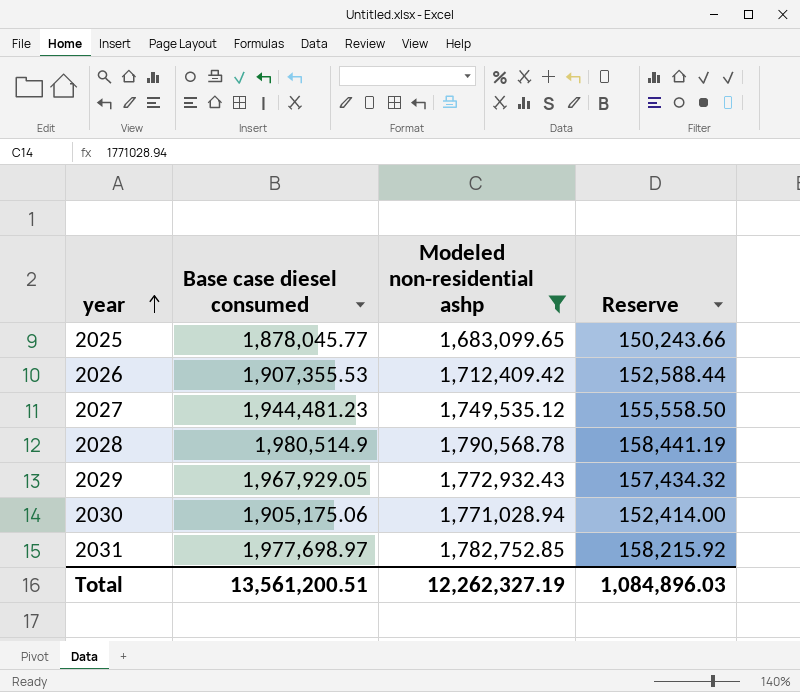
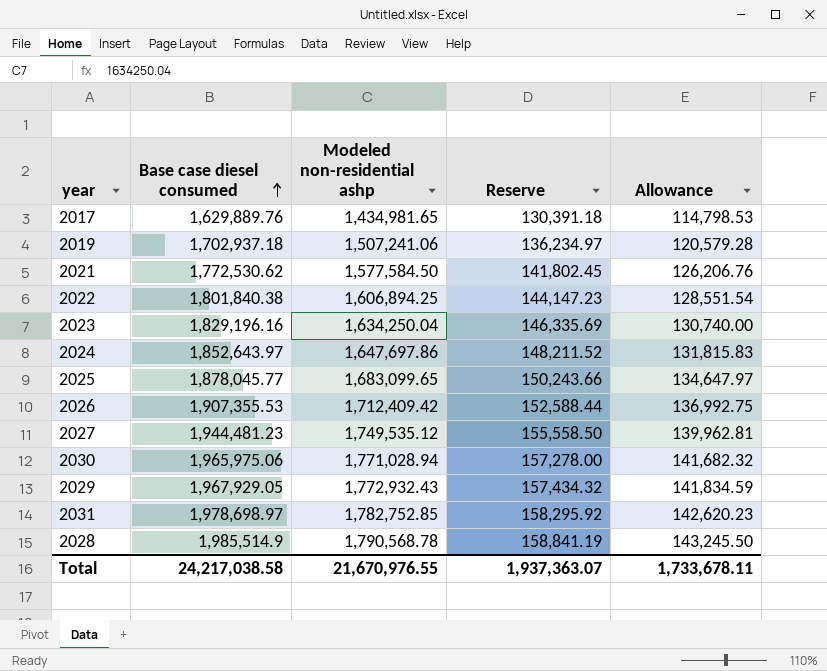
filter: Modeled non-residential ashp >= 1,683,099.65 -> none
row order: year ascending -> Base case diesel consumed ascending
column Allowance | formula: none -> [Modeled non-residential ashp] * 0.08
2030 | Base case diesel consumed: 1,905,175.06 -> 1,965,975.06
2030 | Reserve: 152,414.00 -> 157,278.00
2031 | Base case diesel consumed: 1,977,698.97 -> 1,978,698.97
2031 | Reserve: 158,215.92 -> 158,295.92
2028 | Base case diesel consumed: 1,980,514.9 -> 1,985,514.9
2028 | Reserve: 158,441.19 -> 158,841.19
Total | Base case diesel consumed: 13,561,200.51 -> 24,217,038.58
Total | Modeled non-residential ashp: 12,262,327.19 -> 21,670,976.55
Total | Reserve: 1,084,896.03 -> 1,937,363.07

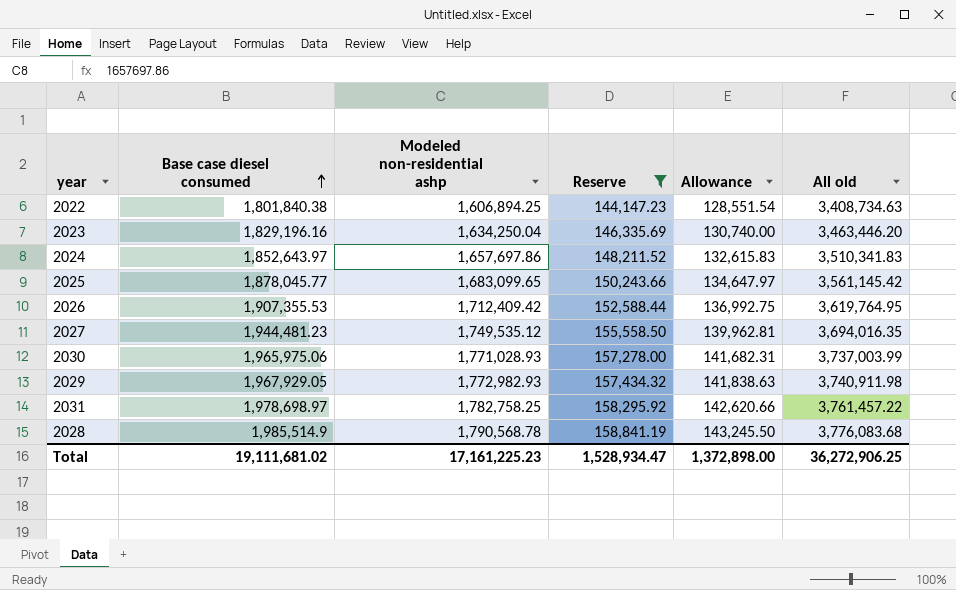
filter: none -> Reserve >= 144,147.23
column All old | formula: none -> [Base case diesel consumed] + [Modeled non-residential ashp]
2024 | Modeled non-residential ashp: 1,647,697.86 -> 1,657,697.86
2024 | Allowance: 131,815.83 -> 132,615.83
2030 | Modeled non-residential ashp: 1,771,028.94 -> 1,771,028.93
2030 | Allowance: 141,682.32 -> 141,682.31
2029 | Modeled non-residential ashp: 1,772,932.43 -> 1,772,982.93
2029 | Allowance: 141,834.59 -> 141,838.63
2031 | Modeled non-residential ashp: 1,782,752.85 -> 1,782,758.25
2031 | Allowance: 142,620.23 -> 142,620.66
Total | Base case diesel consumed: 24,217,038.58 -> 19,111,681.02
Total | Modeled non-residential ashp: 21,670,976.55 -> 17,161,225.23
Total | Reserve: 1,937,363.07 -> 1,528,934.47
Total | Allowance: 1,733,678.11 -> 1,372,898.00

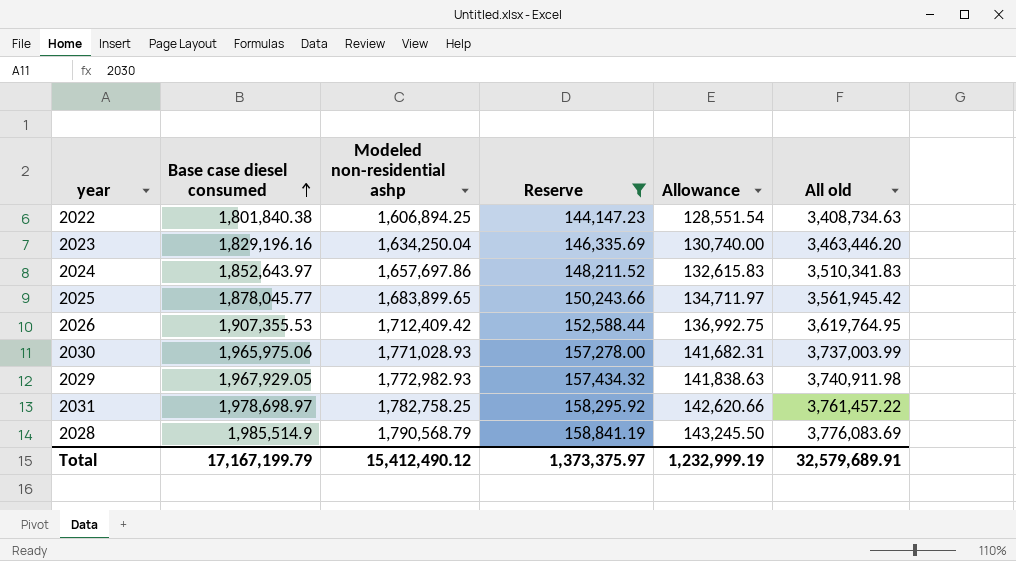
row 2027: 1,944,481.23 | 1,749,535.12 | 155,558.50 | 139,962.81 | 3,694,016.35 -> none
2025 | Modeled non-residential ashp: 1,683,099.65 -> 1,683,899.65
2025 | Allowance: 134,647.97 -> 134,711.97
2025 | All old: 3,561,145.42 -> 3,561,945.42
2028 | Modeled non-residential ashp: 1,790,568.78 -> 1,790,568.79
2028 | All old: 3,776,083.68 -> 3,776,083.69
Total | Base case diesel consumed: 19,111,681.02 -> 17,167,199.79
Total | Modeled non-residential ashp: 17,161,225.23 -> 15,412,490.12
Total | Reserve: 1,528,934.47 -> 1,373,375.97
Total | Allowance: 1,372,898.00 -> 1,232,999.19
Total | All old: 36,272,906.25 -> 32,579,689.91

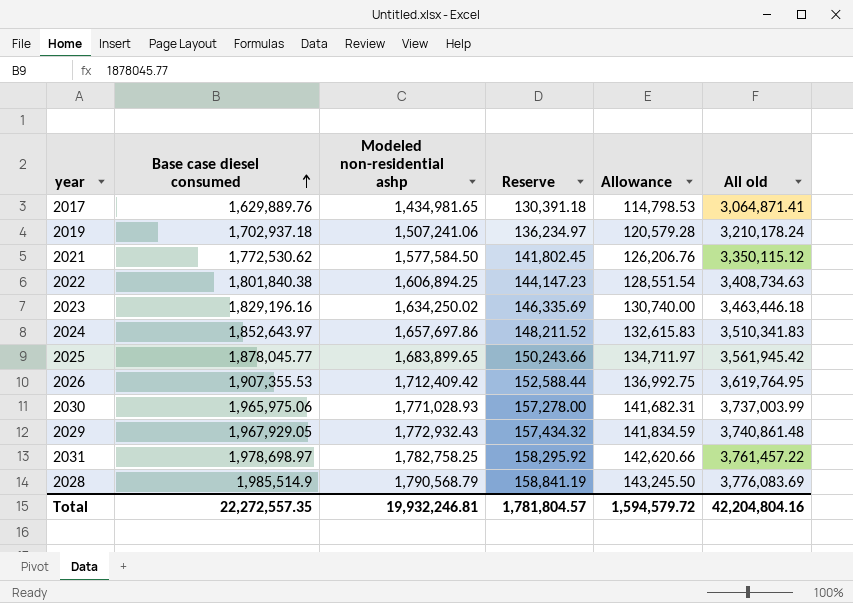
filter: Reserve >= 144,147.23 -> none
2023 | Modeled non-residential ashp: 1,634,250.04 -> 1,634,250.02
2023 | All old: 3,463,446.20 -> 3,463,446.18
2029 | Modeled non-residential ashp: 1,772,982.93 -> 1,772,932.43
2029 | Allowance: 141,838.63 -> 141,834.59
2029 | All old: 3,740,911.98 -> 3,740,861.48
Total | Base case diesel consumed: 17,167,199.79 -> 22,272,557.35
Total | Modeled non-residential ashp: 15,412,490.12 -> 19,932,246.81
Total | Reserve: 1,373,375.97 -> 1,781,804.57
Total | Allowance: 1,232,999.19 -> 1,594,579.72
Total | All old: 32,579,689.91 -> 42,204,804.16

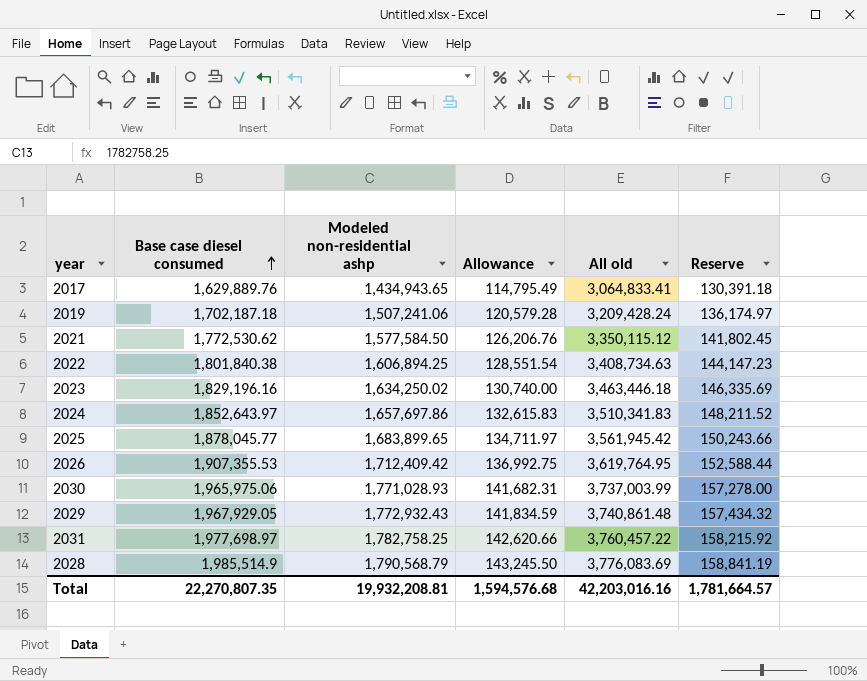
column Reserve | position: 4 -> 6
2017 | Modeled non-residential ashp: 1,434,981.65 -> 1,434,943.65
2017 | Allowance: 114,798.53 -> 114,795.49
2017 | All old: 3,064,871.41 -> 3,064,833.41
2019 | Base case diesel consumed: 1,702,937.18 -> 1,702,187.18
2019 | All old: 3,210,178.24 -> 3,209,428.24
2019 | Reserve: 136,234.97 -> 136,174.97
2031 | Base case diesel consumed: 1,978,698.97 -> 1,977,698.97
2031 | All old: 3,761,457.22 -> 3,760,457.22
2031 | Reserve: 158,295.92 -> 158,215.92
Total | Base case diesel consumed: 22,272,557.35 -> 22,270,807.35
Total | Modeled non-residential ashp: 19,932,246.81 -> 19,932,208.81
Total | Allowance: 1,594,579.72 -> 1,594,576.68
Total | All old: 42,204,804.16 -> 42,203,016.16
Total | Reserve: 1,781,804.57 -> 1,781,664.57

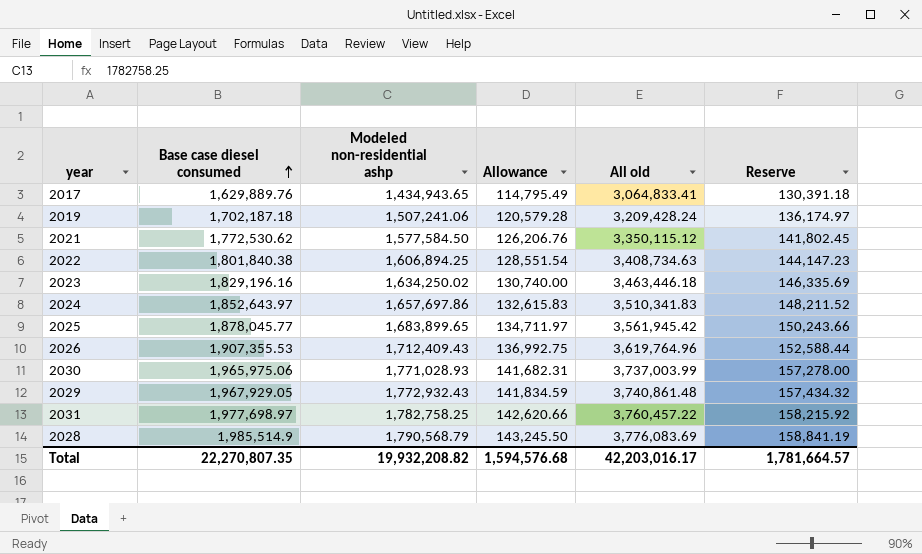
2026 | Modeled non-residential ashp: 1,712,409.42 -> 1,712,409.43
2026 | All old: 3,619,764.95 -> 3,619,764.96
Total | Modeled non-residential ashp: 19,932,208.81 -> 19,932,208.82
Total | All old: 42,203,016.16 -> 42,203,016.17

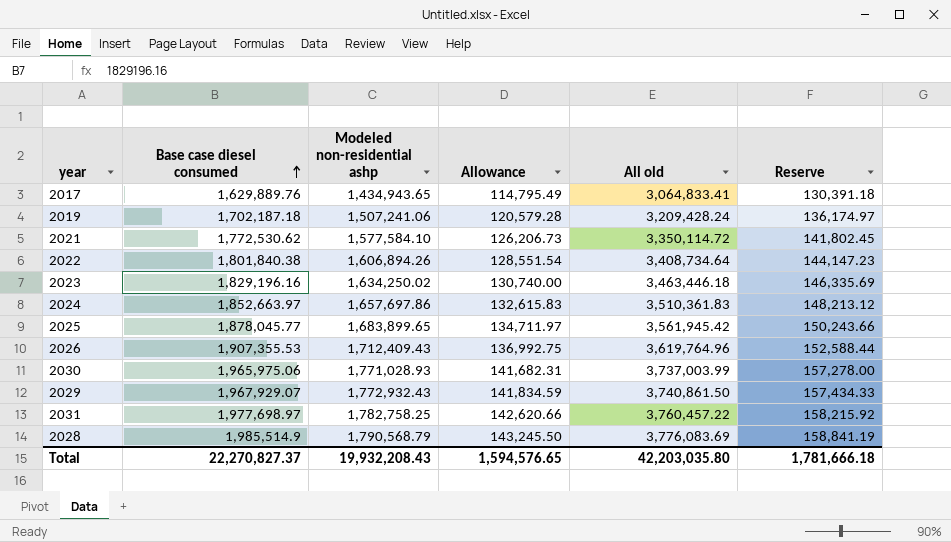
2021 | Modeled non-residential ashp: 1,577,584.50 -> 1,577,584.10
2021 | Allowance: 126,206.76 -> 126,206.73
2021 | All old: 3,350,115.12 -> 3,350,114.72
2022 | Modeled non-residential ashp: 1,606,894.25 -> 1,606,894.26
2022 | All old: 3,408,734.63 -> 3,408,734.64
2024 | Base case diesel consumed: 1,852,643.97 -> 1,852,663.97
2024 | All old: 3,510,341.83 -> 3,510,361.83
2024 | Reserve: 148,211.52 -> 148,213.12
2029 | Base case diesel consumed: 1,967,929.05 -> 1,967,929.07
2029 | All old: 3,740,861.48 -> 3,740,861.50
2029 | Reserve: 157,434.32 -> 157,434.33
Total | Base case diesel consumed: 22,270,807.35 -> 22,270,827.37
Total | Modeled non-residential ashp: 19,932,208.82 -> 19,932,208.43
Total | Allowance: 1,594,576.68 -> 1,594,576.65
Total | All old: 42,203,016.17 -> 42,203,035.80
Total | Reserve: 1,781,664.57 -> 1,781,666.18

